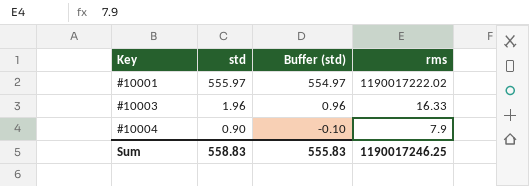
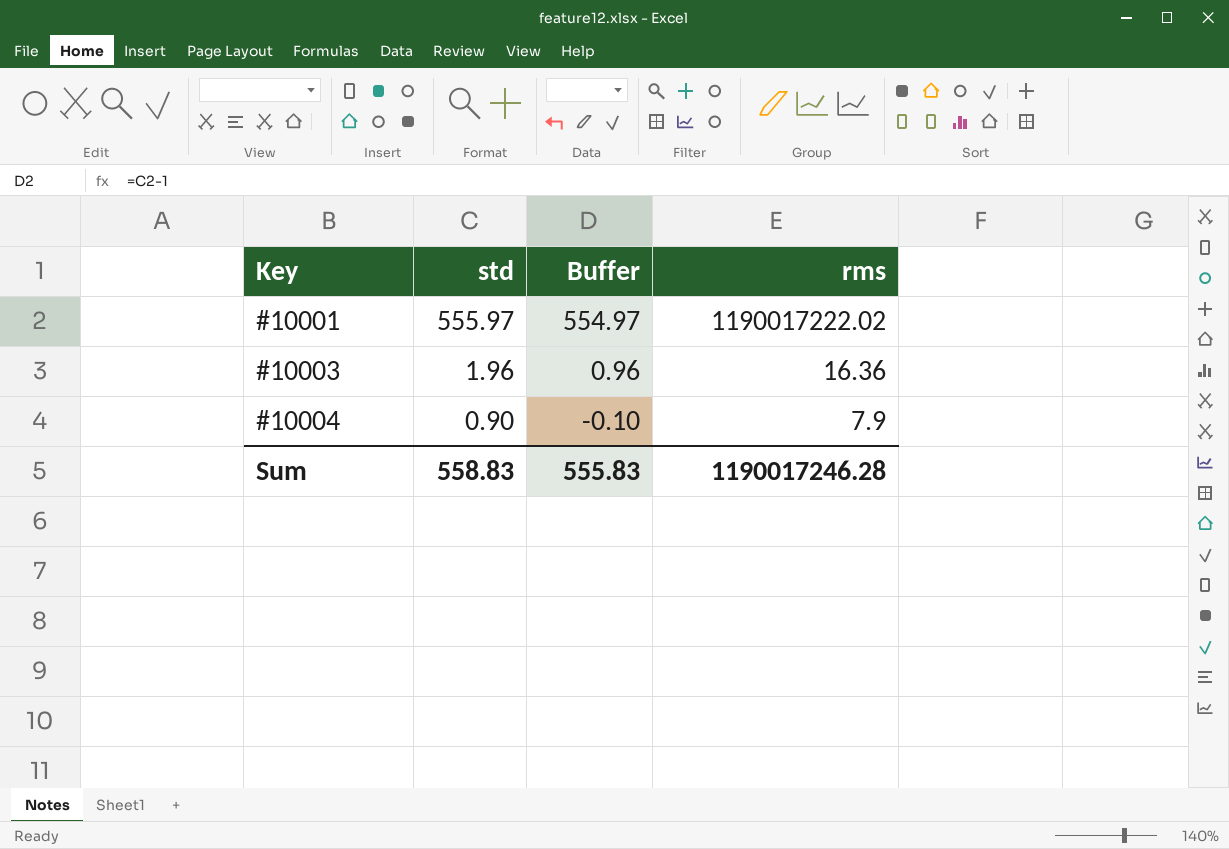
column name: Buffer (std) -> Buffer
#10003 | rms: 16.33 -> 16.36
Sum | rms: 1190017246.25 -> 1190017246.28

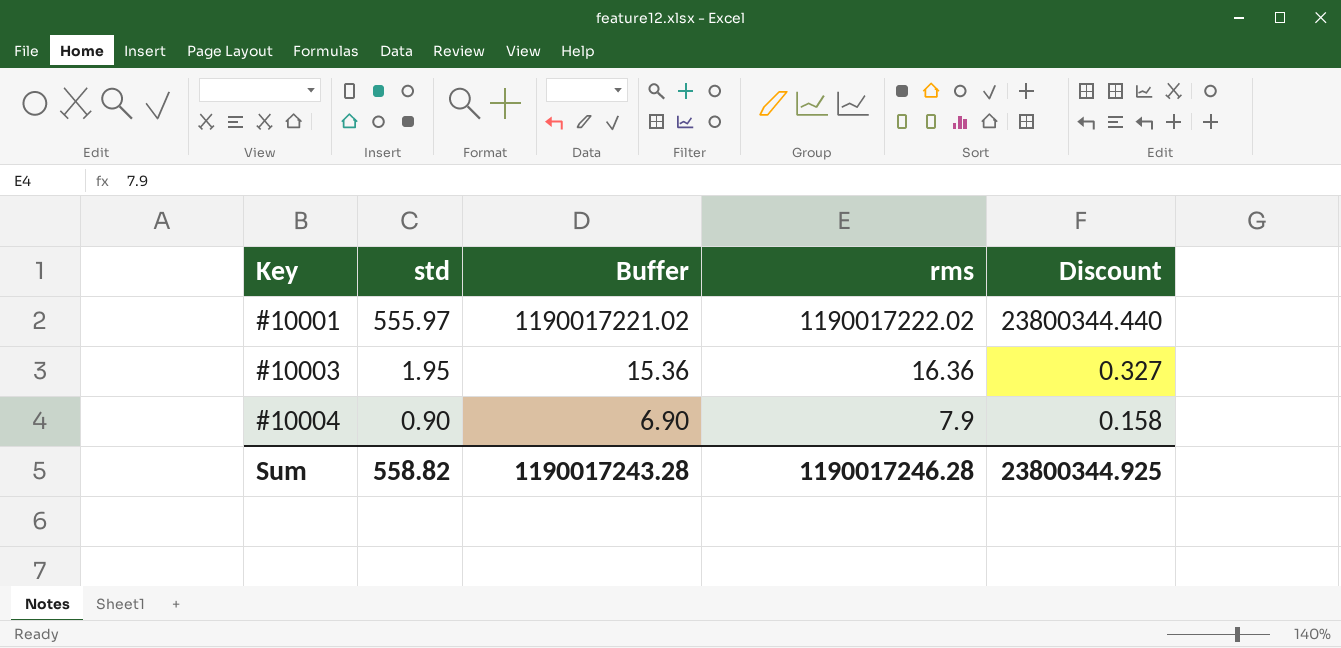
column Buffer | formula: [std] - 1 -> [rms] - 1
column Discount | formula: none -> [rms] * 0.02
#10003 | std: 1.96 -> 1.95
Sum | std: 558.83 -> 558.82
Sum | Buffer: 555.83 -> 1190017243.28

